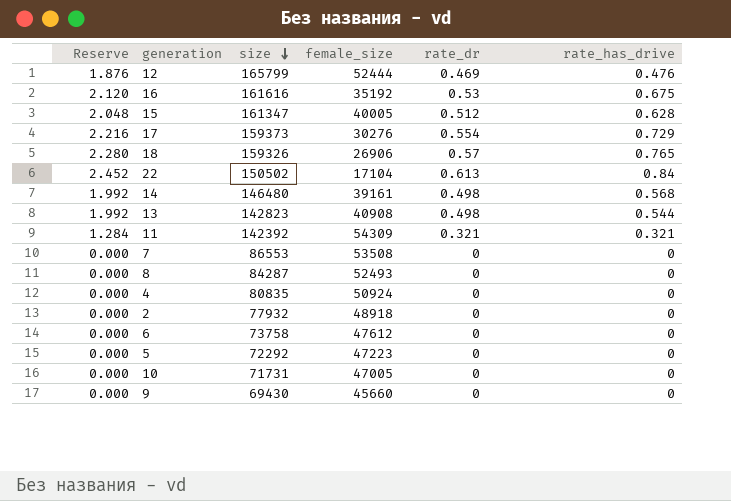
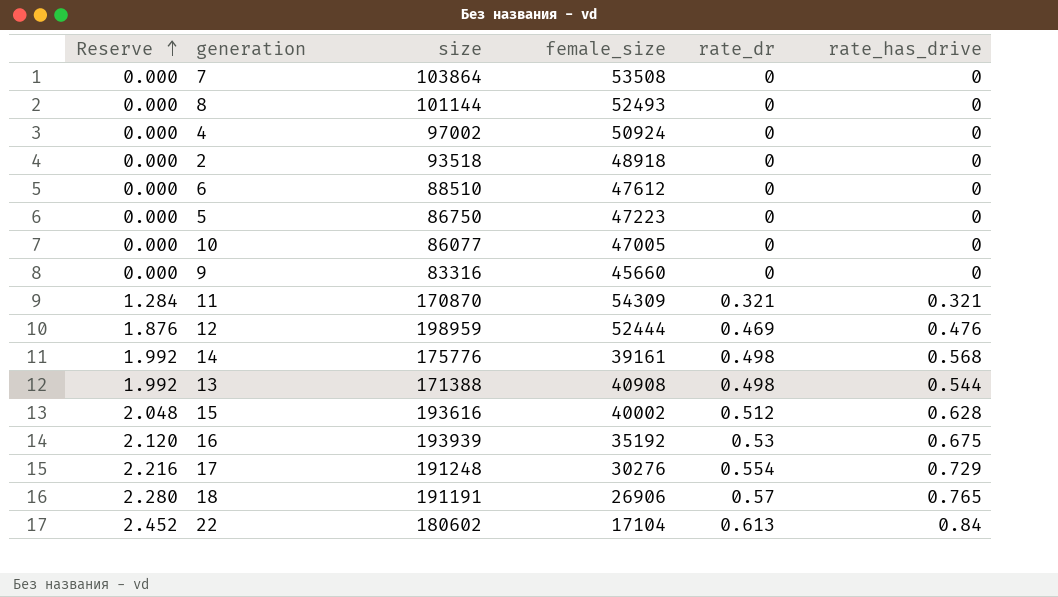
row order: size descending -> Reserve ascending
7 | size: 86553 -> 103864
8 | size: 84287 -> 101144
4 | size: 80835 -> 97002
2 | size: 77932 -> 93518
6 | size: 73758 -> 88510
5 | size: 72292 -> 86750
10 | size: 71731 -> 86077
9 | size: 69430 -> 83316
11 | size: 142392 -> 170870
12 | size: 165799 -> 198959
14 | size: 146480 -> 175776
13 | size: 142823 -> 171388
15 | size: 161347 -> 193616
15 | female_size: 40005 -> 40002
16 | size: 161616 -> 193939
17 | size: 159373 -> 191248
18 | size: 159326 -> 191191
22 | size: 150502 -> 180602

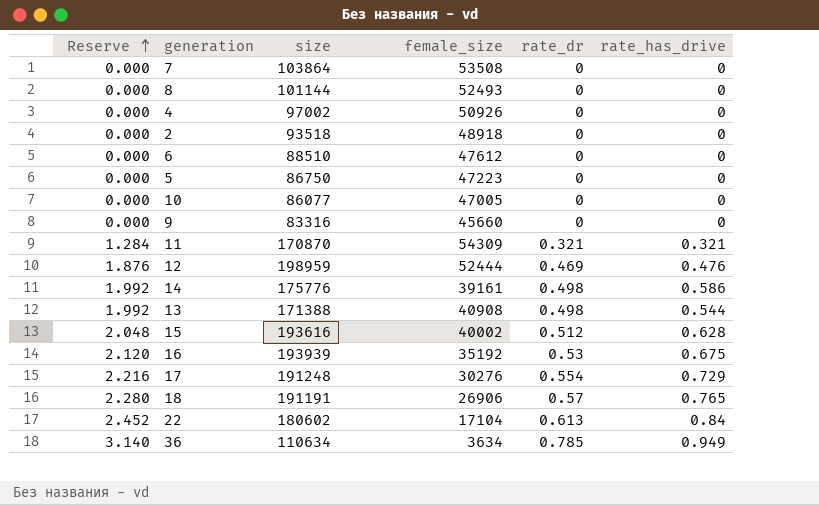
4 | female_size: 50924 -> 50926
14 | rate_has_drive: 0.568 -> 0.586
row 36: none -> 3.140 | 110634 | 3634 | 0.785 | 0.949

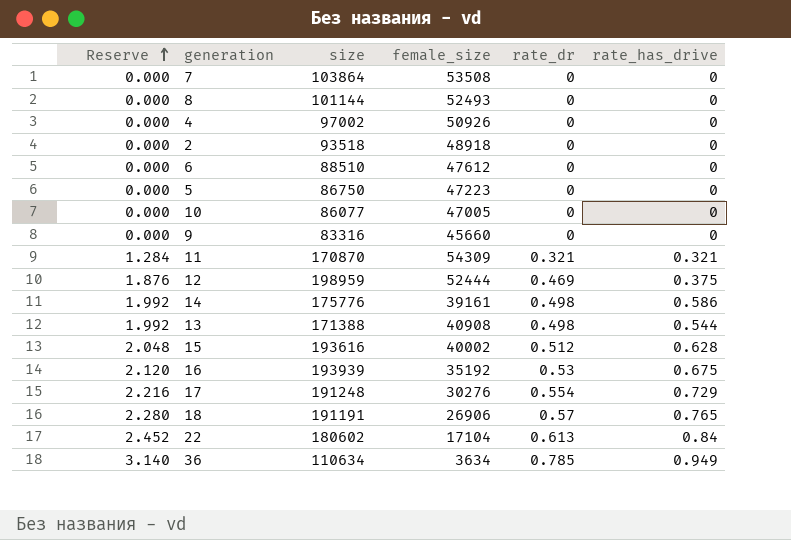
12 | rate_has_drive: 0.476 -> 0.375

